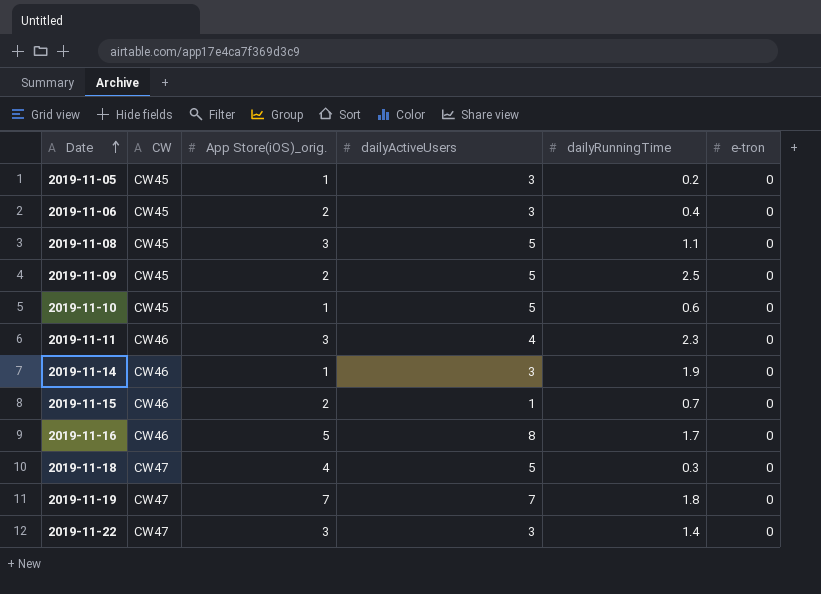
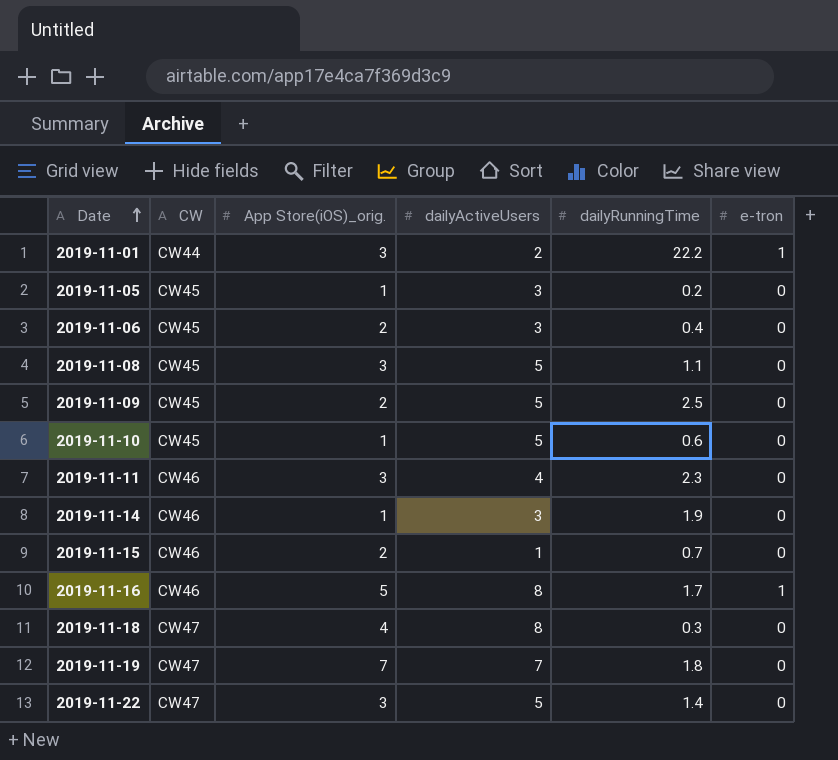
row 2019-11-01: none -> CW44 | 3 | 2 | 22.2 | 1
2019-11-16 | e-tron: 0 -> 1
2019-11-18 | dailyActiveUsers: 5 -> 8
2019-11-22 | dailyActiveUsers: 3 -> 5

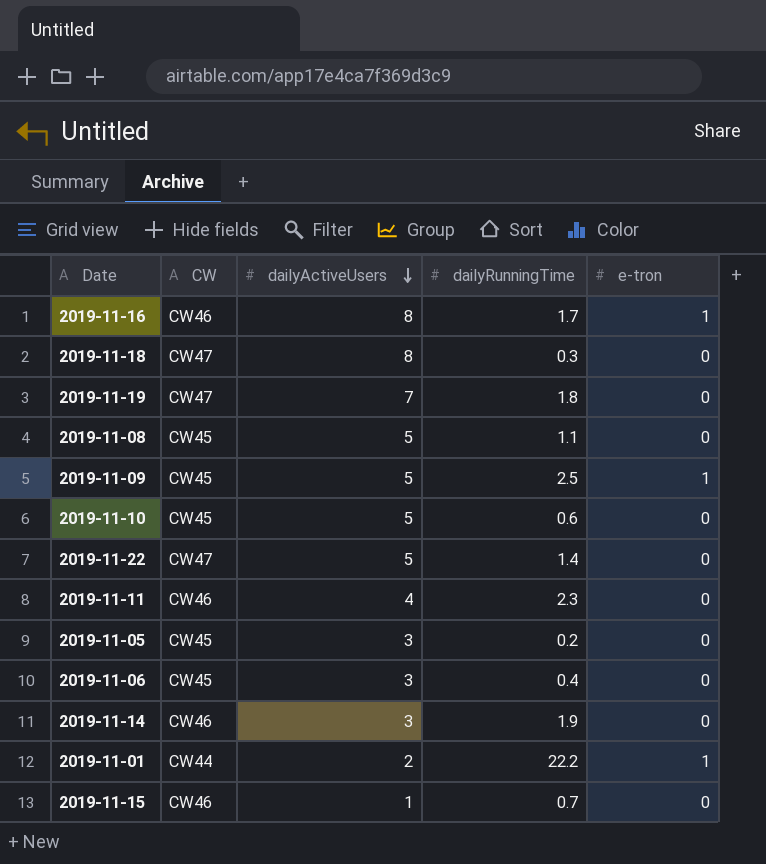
row order: Date ascending -> dailyActiveUsers descending
column App Store(iOS)_orig. | position: 3 -> none
2019-11-09 | e-tron: 0 -> 1

